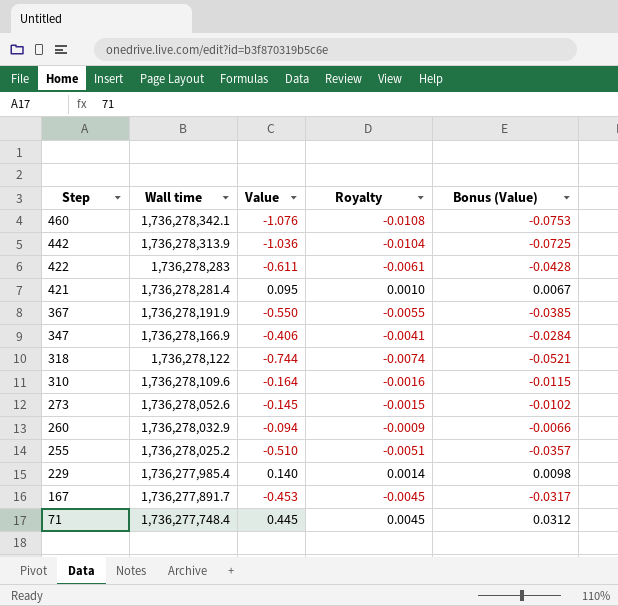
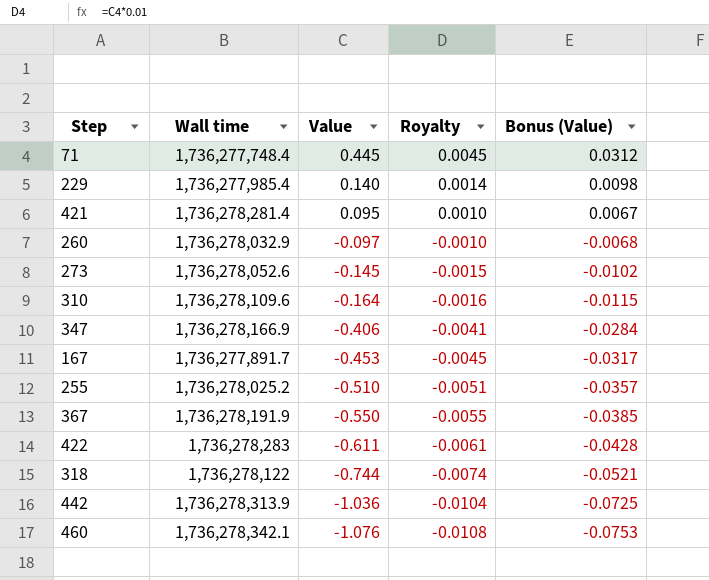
row order: Step descending -> Value descending
260 | Value: -0.094 -> -0.097
260 | Royalty: -0.0009 -> -0.0010
260 | Bonus (Value): -0.0066 -> -0.0068

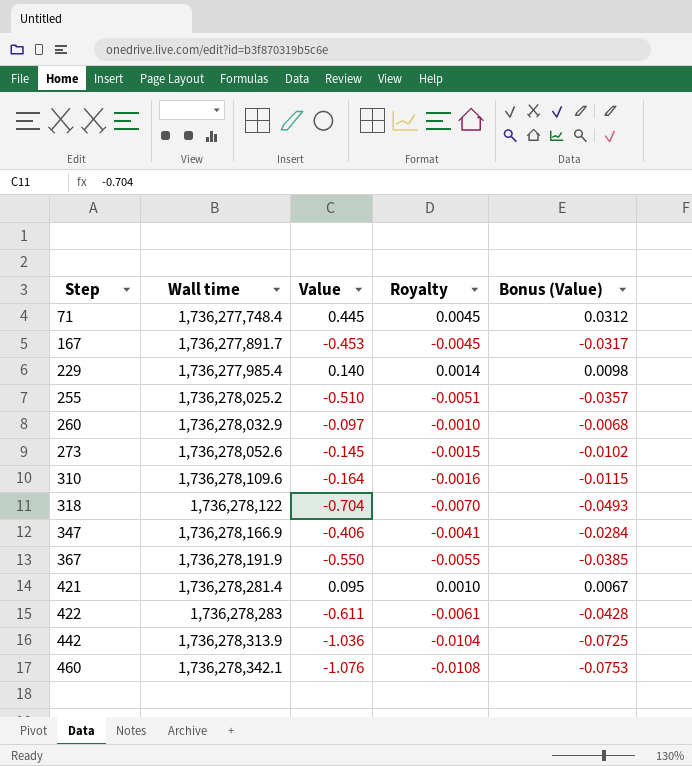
row order: Value descending -> Step ascending
318 | Value: -0.744 -> -0.704
318 | Royalty: -0.0074 -> -0.0070
318 | Bonus (Value): -0.0521 -> -0.0493

